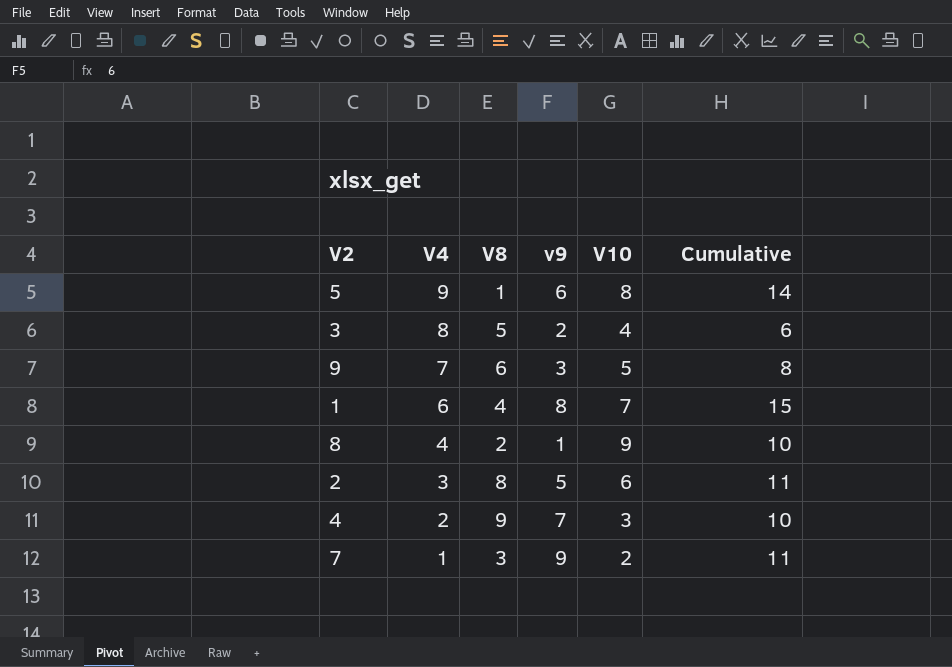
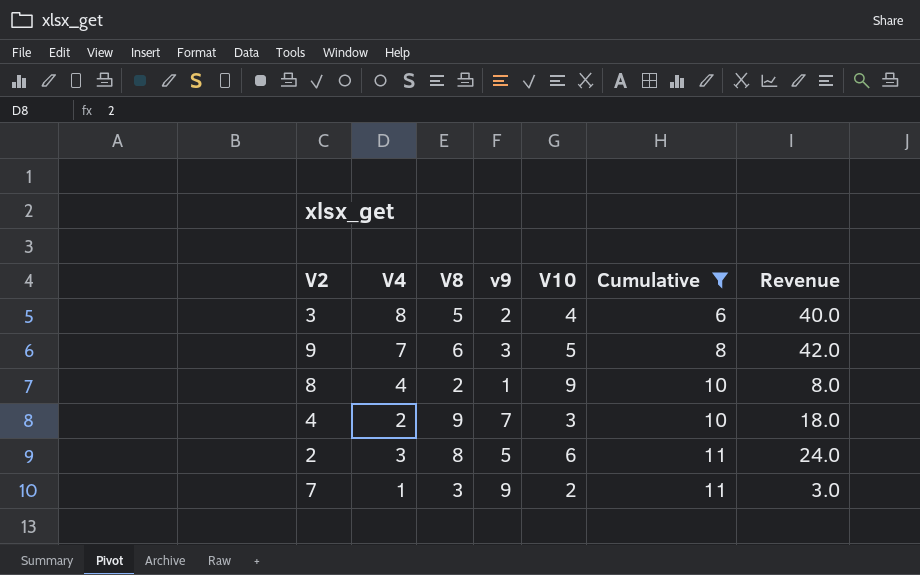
filter: none -> Cumulative <= 11
row order: V4 descending -> Cumulative ascending
column Revenue | formula: none -> [V4] * [V8]

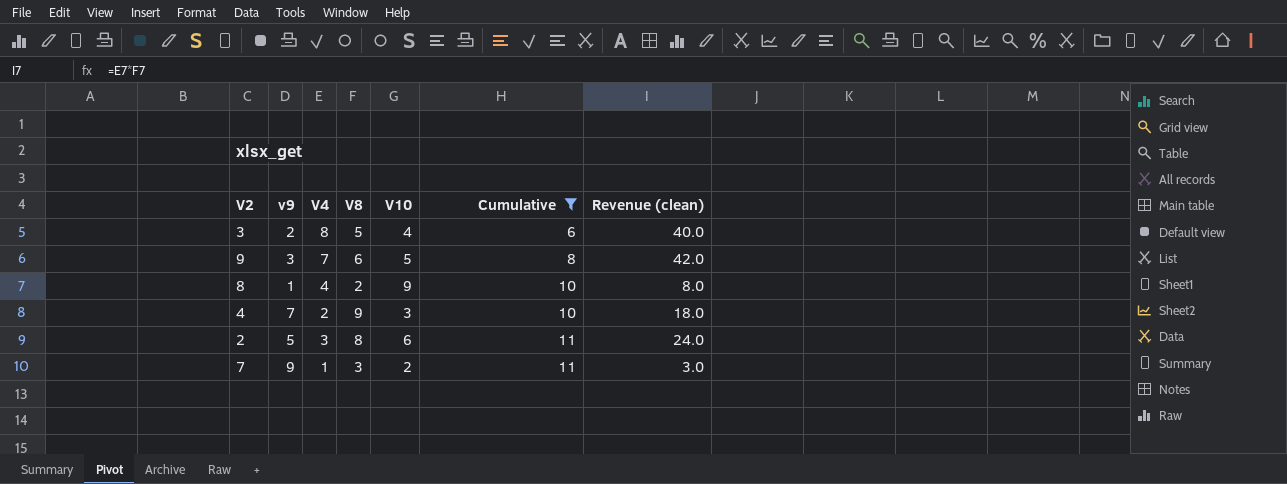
column v9 | position: 4 -> 2
column name: Revenue -> Revenue (clean)

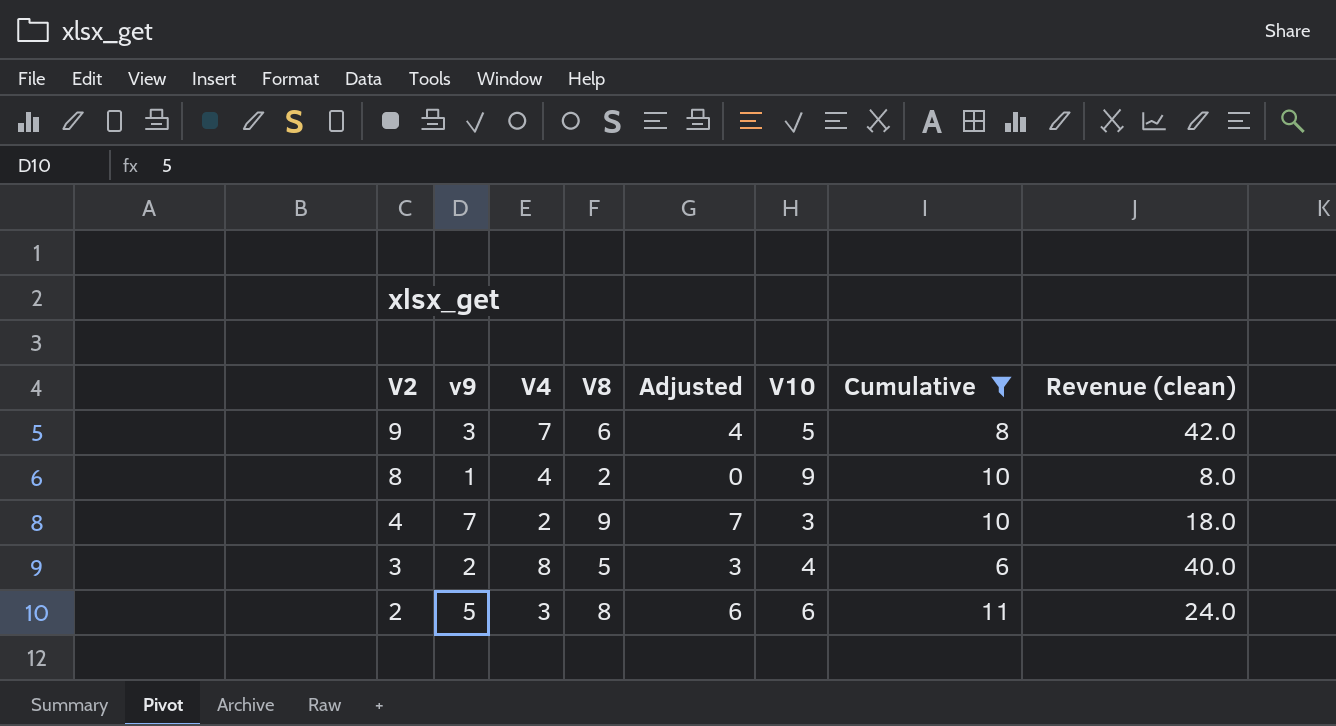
row order: Cumulative ascending -> V2 descending
column Adjusted | formula: none -> [V8] - 2
row 7: 9 | 1 | 3 | 2 | 11 | 3.0 -> none

